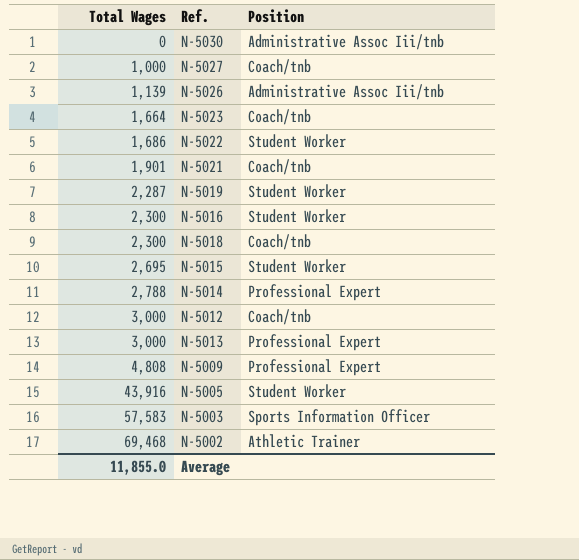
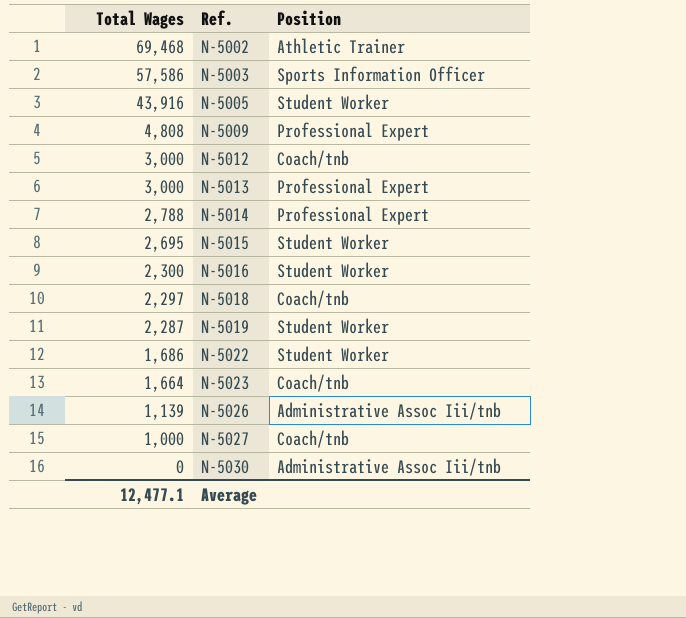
row order: Total Wages ascending -> Total Wages descending
row N-5021: 1,901 | Coach/tnb -> none
N-5003 | Total Wages: 57,583 -> 57,586
N-5018 | Total Wages: 2,300 -> 2,297
Average | Total Wages: 11,855.0 -> 12,477.1

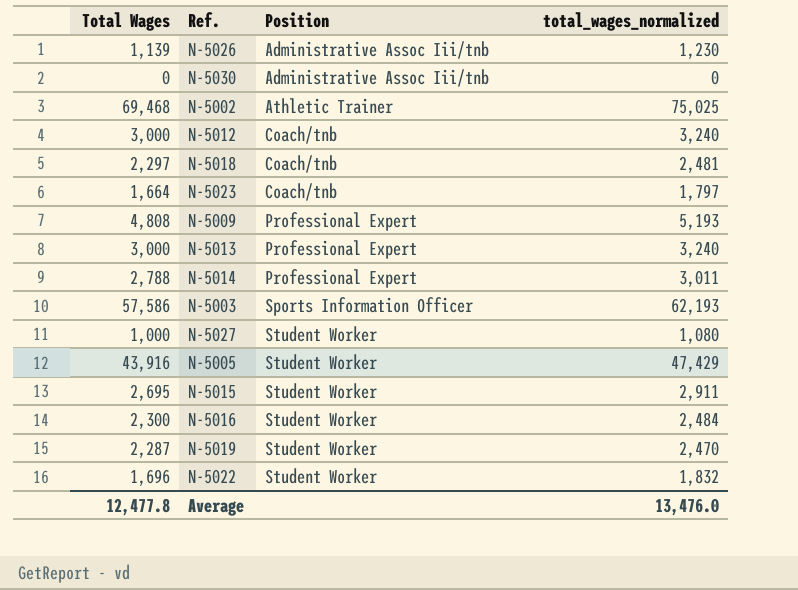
row order: Total Wages descending -> Position ascending
column total_wages_normalized | formula: none -> [Total Wages] * 1.08
N-5027 | Position: Coach/tnb -> Student Worker
N-5022 | Total Wages: 1,686 -> 1,696
Average | Total Wages: 12,477.1 -> 12,477.8

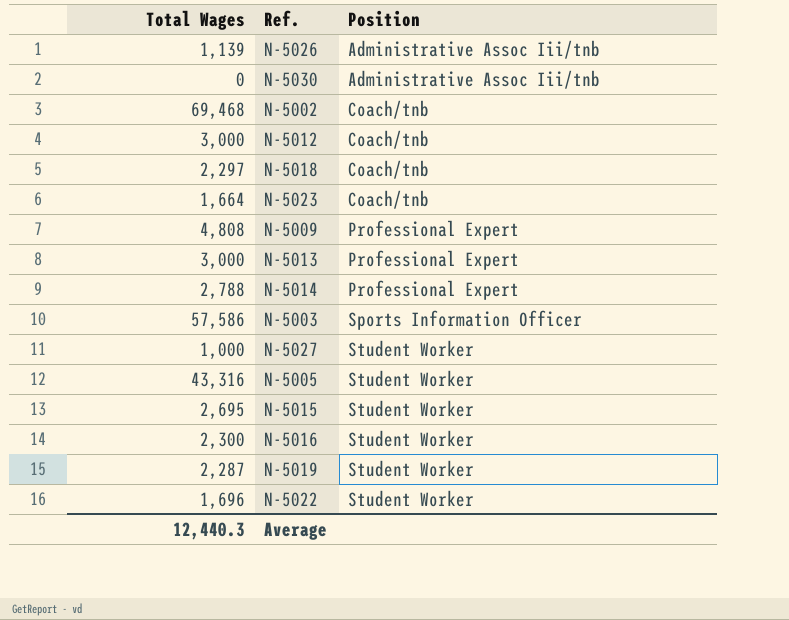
column total_wages_normalized | formula: [Total Wages] * 1.08 -> none
N-5002 | Position: Athletic Trainer -> Coach/tnb
N-5005 | Total Wages: 43,916 -> 43,316
Average | Total Wages: 12,477.8 -> 12,440.3

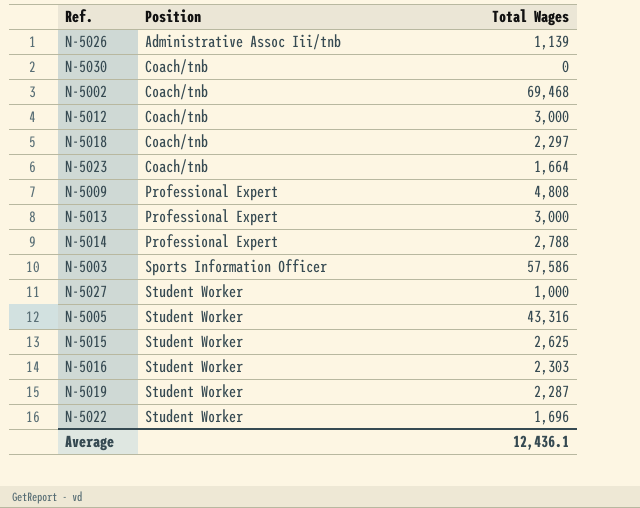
column Total Wages | position: 1 -> 3
N-5030 | Position: Administrative Assoc Iii/tnb -> Coach/tnb
N-5015 | Total Wages: 2,695 -> 2,625
N-5016 | Total Wages: 2,300 -> 2,303
Average | Total Wages: 12,440.3 -> 12,436.1

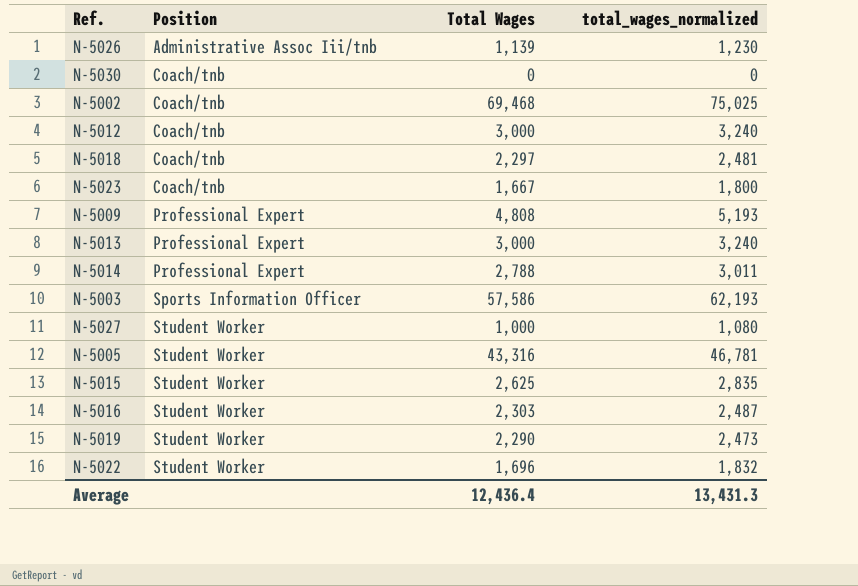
column total_wages_normalized | formula: none -> [Total Wages] * 1.08
N-5023 | Total Wages: 1,664 -> 1,667
N-5019 | Total Wages: 2,287 -> 2,290
Average | Total Wages: 12,436.1 -> 12,436.4

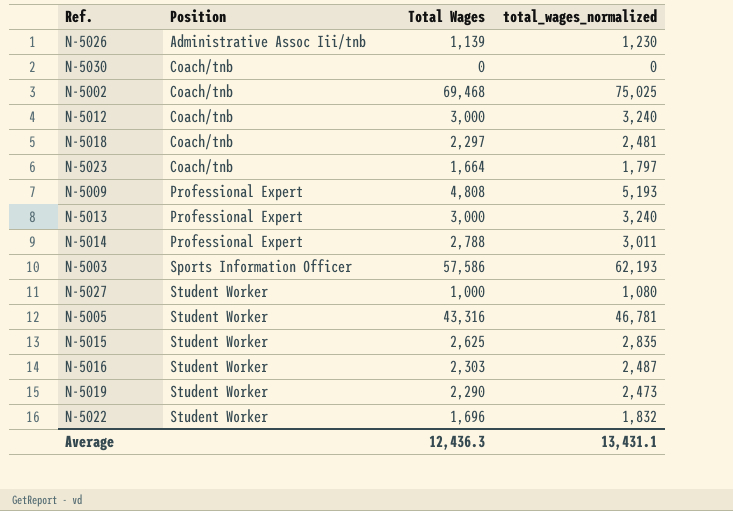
N-5023 | Total Wages: 1,667 -> 1,664
N-5023 | total_wages_normalized: 1,800 -> 1,797
Average | Total Wages: 12,436.4 -> 12,436.3
Average | total_wages_normalized: 13,431.3 -> 13,431.1

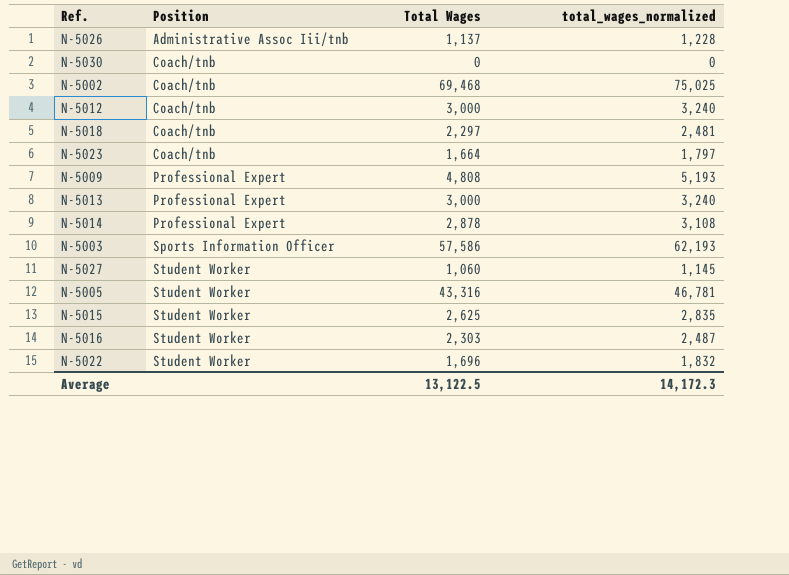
row N-5019: Student Worker | 2,290 | 2,473 -> none
N-5026 | Total Wages: 1,139 -> 1,137
N-5026 | total_wages_normalized: 1,230 -> 1,228
N-5014 | Total Wages: 2,788 -> 2,878
N-5014 | total_wages_normalized: 3,011 -> 3,108
N-5027 | Total Wages: 1,000 -> 1,060
N-5027 | total_wages_normalized: 1,080 -> 1,145
Average | Total Wages: 12,436.3 -> 13,122.5
Average | total_wages_normalized: 13,431.1 -> 14,172.3

